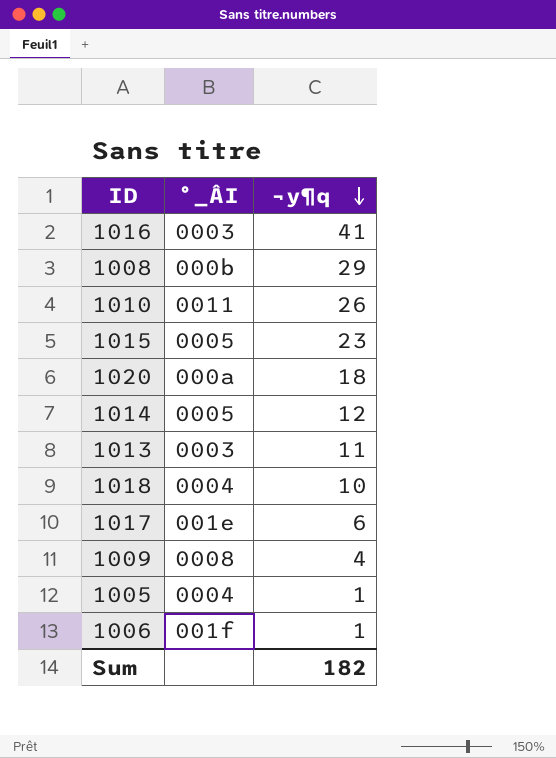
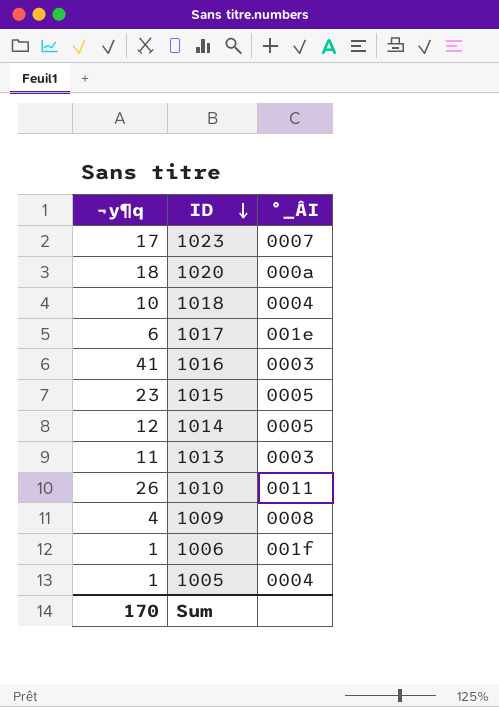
row order: ¬y¶q descending -> ID descending
column ¬y¶q | position: 3 -> 1
row 1008: 000b | 29 -> none
row 1023: none -> 17 | 0007
Sum | ¬y¶q: 182 -> 170

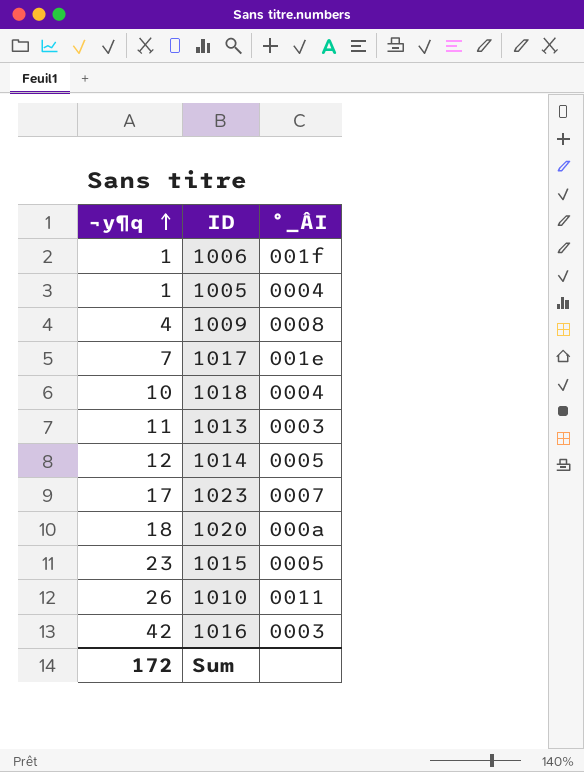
row order: ID descending -> ¬y¶q ascending
1017 | ¬y¶q: 6 -> 7
1016 | ¬y¶q: 41 -> 42
Sum | ¬y¶q: 170 -> 172

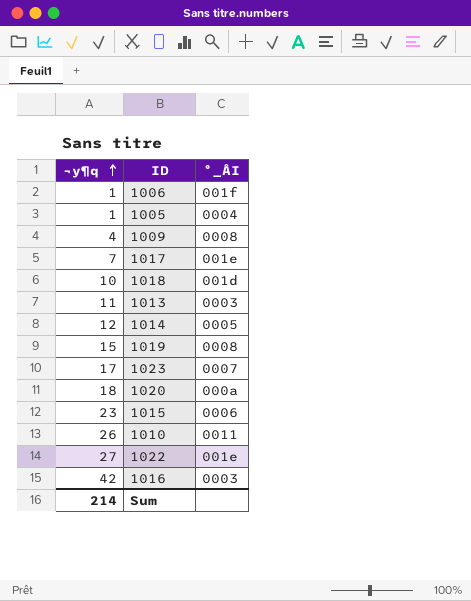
1018 | °_ÂI: 0004 -> 001d
row 1019: none -> 15 | 0008
1015 | °_ÂI: 0005 -> 0006
row 1022: none -> 27 | 001e
Sum | ¬y¶q: 172 -> 214

